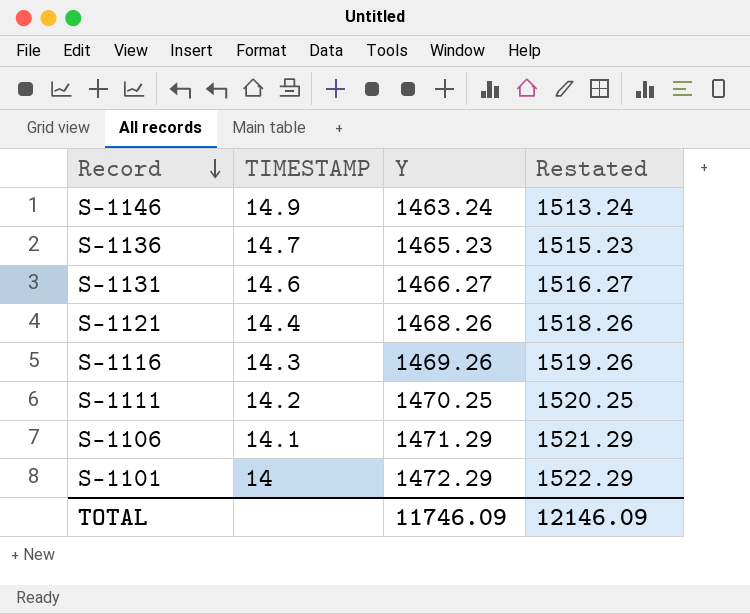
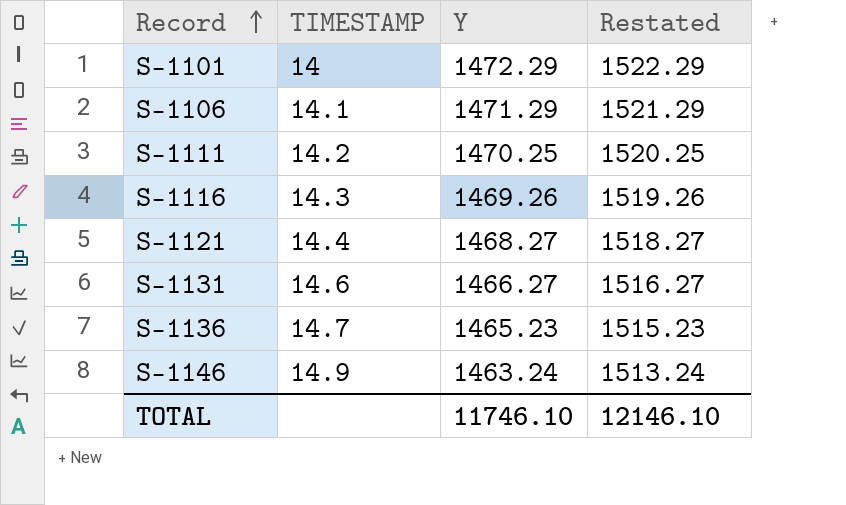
row order: Record descending -> Record ascending
S-1121 | Y: 1468.26 -> 1468.27
S-1121 | Restated: 1518.26 -> 1518.27
TOTAL | Y: 11746.09 -> 11746.10
TOTAL | Restated: 12146.09 -> 12146.10

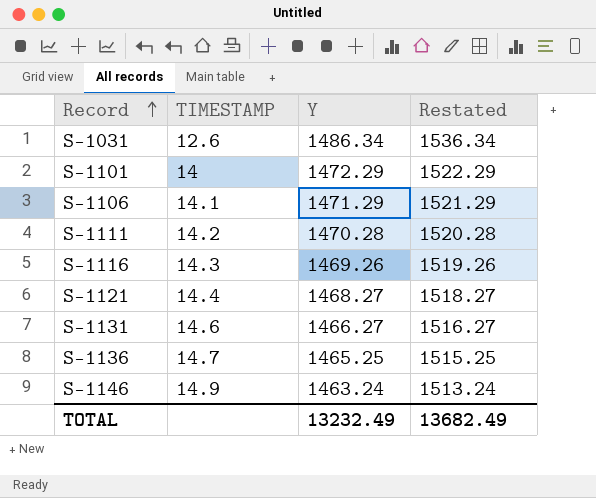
row S-1031: none -> 12.6 | 1486.34 | 1536.34
S-1111 | Y: 1470.25 -> 1470.28
S-1111 | Restated: 1520.25 -> 1520.28
S-1136 | Y: 1465.23 -> 1465.25
S-1136 | Restated: 1515.23 -> 1515.25
TOTAL | Y: 11746.10 -> 13232.49
TOTAL | Restated: 12146.10 -> 13682.49

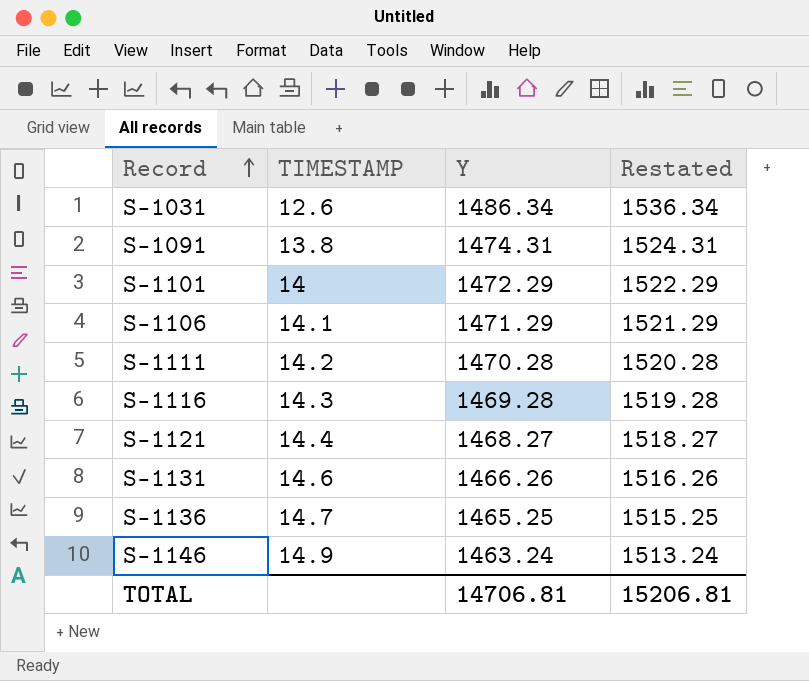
row S-1091: none -> 13.8 | 1474.31 | 1524.31
S-1116 | Y: 1469.26 -> 1469.28
S-1116 | Restated: 1519.26 -> 1519.28
S-1131 | Y: 1466.27 -> 1466.26
S-1131 | Restated: 1516.27 -> 1516.26
TOTAL | Y: 13232.49 -> 14706.81
TOTAL | Restated: 13682.49 -> 15206.81

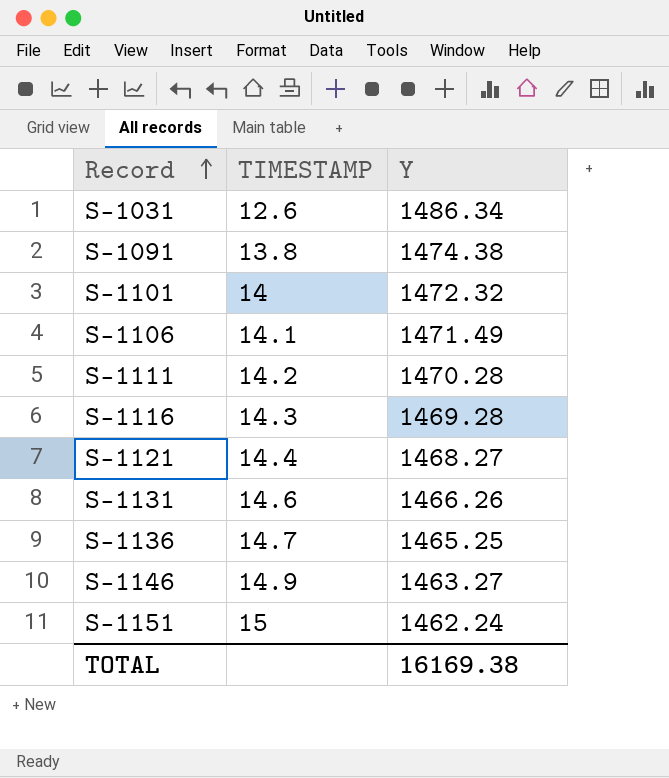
column Restated | formula: [Y] + 50 -> none
S-1091 | Y: 1474.31 -> 1474.38
S-1101 | Y: 1472.29 -> 1472.32
S-1106 | Y: 1471.29 -> 1471.49
S-1146 | Y: 1463.24 -> 1463.27
row S-1151: none -> 15 | 1462.24
TOTAL | Y: 14706.81 -> 16169.38

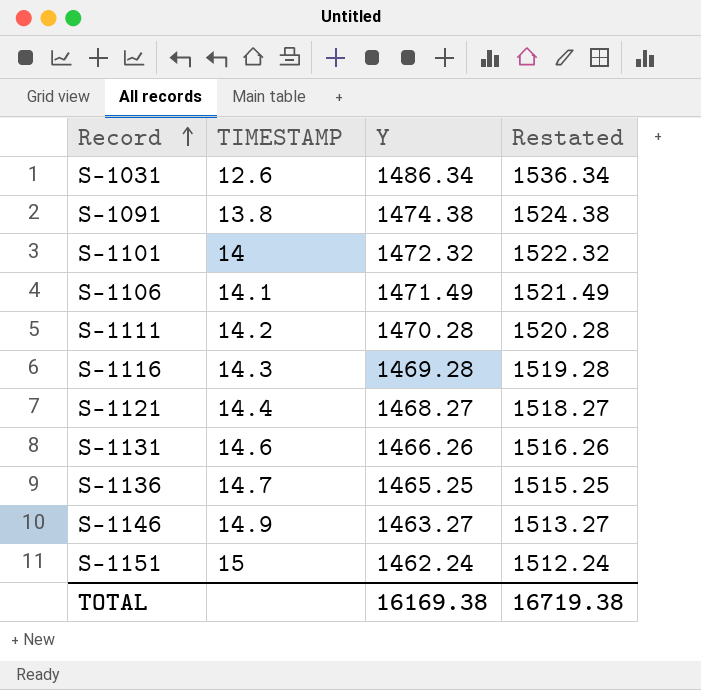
column Restated | formula: none -> [Y] + 50

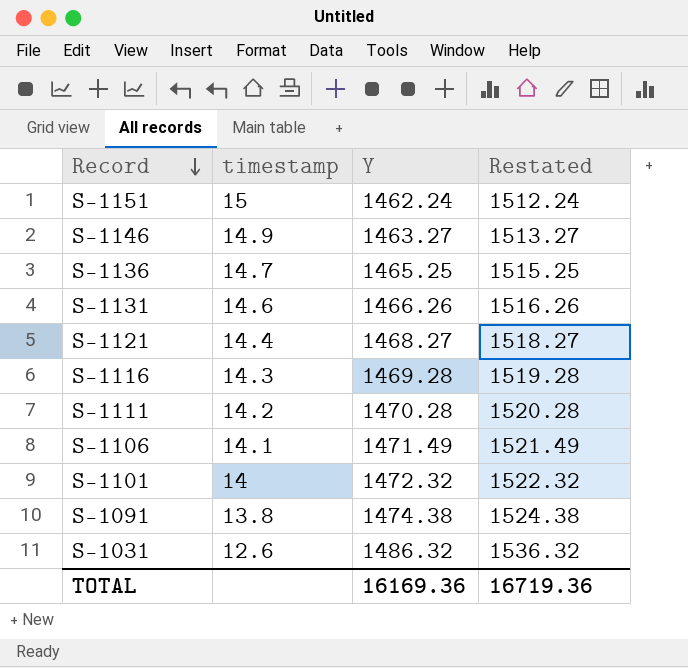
row order: Record ascending -> Record descending
column name: TIMESTAMP -> timestamp
S-1031 | Y: 1486.34 -> 1486.32
S-1031 | Restated: 1536.34 -> 1536.32
TOTAL | Y: 16169.38 -> 16169.36
TOTAL | Restated: 16719.38 -> 16719.36

